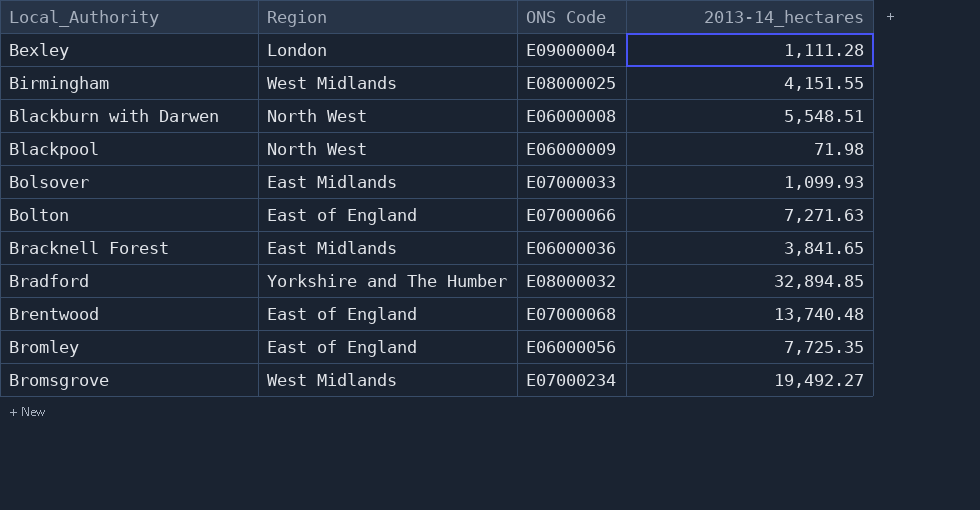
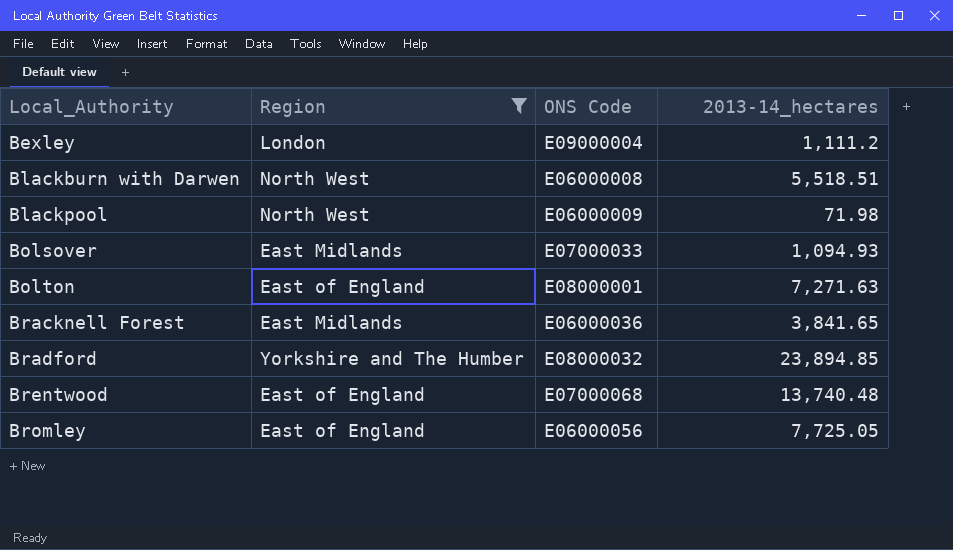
filter: none -> Region != West Midlands
Bexley | 2013-14_hectares: 1,111.28 -> 1,111.2
Blackburn with Darwen | 2013-14_hectares: 5,548.51 -> 5,518.51
Bolsover | 2013-14_hectares: 1,099.93 -> 1,094.93
Bolton | ONS Code: E07000066 -> E08000001
Bradford | 2013-14_hectares: 32,894.85 -> 23,894.85
Bromley | 2013-14_hectares: 7,725.35 -> 7,725.05

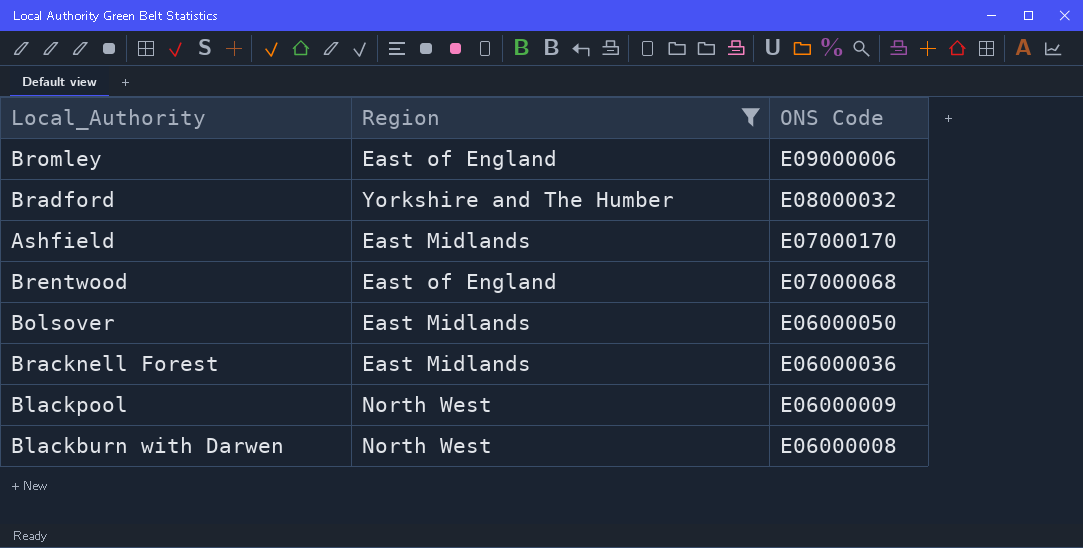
row order: Local_Authority ascending -> ONS Code descending
column 2013-14_hectares | position: 4 -> none
row Bexley: London | E09000004 | 1,111.2 -> none
row Bolton: East of England | E08000001 | 7,271.63 -> none
Bromley | ONS Code: E06000056 -> E09000006
row Ashfield: none -> East Midlands | E07000170
Bolsover | ONS Code: E07000033 -> E06000050

